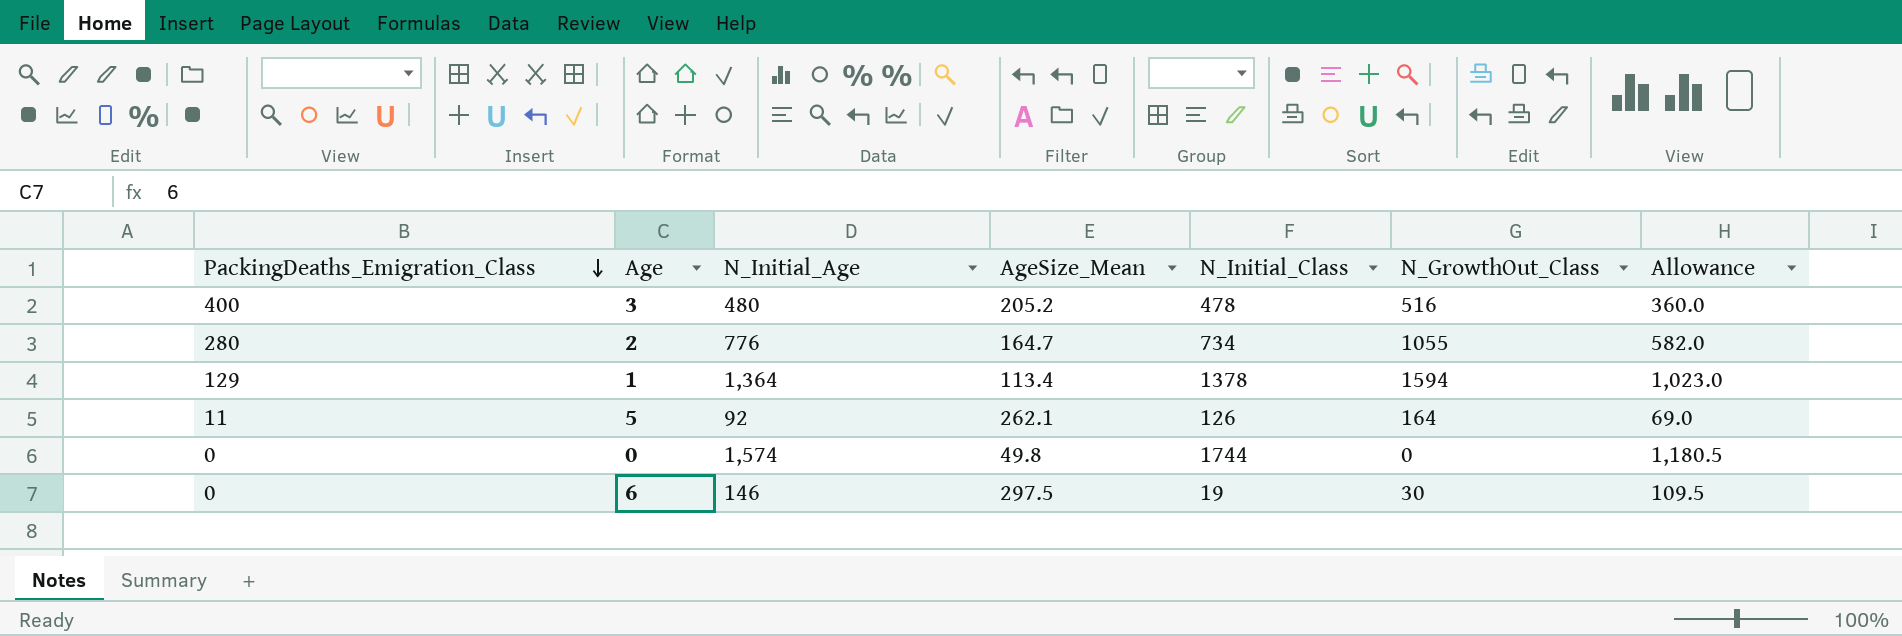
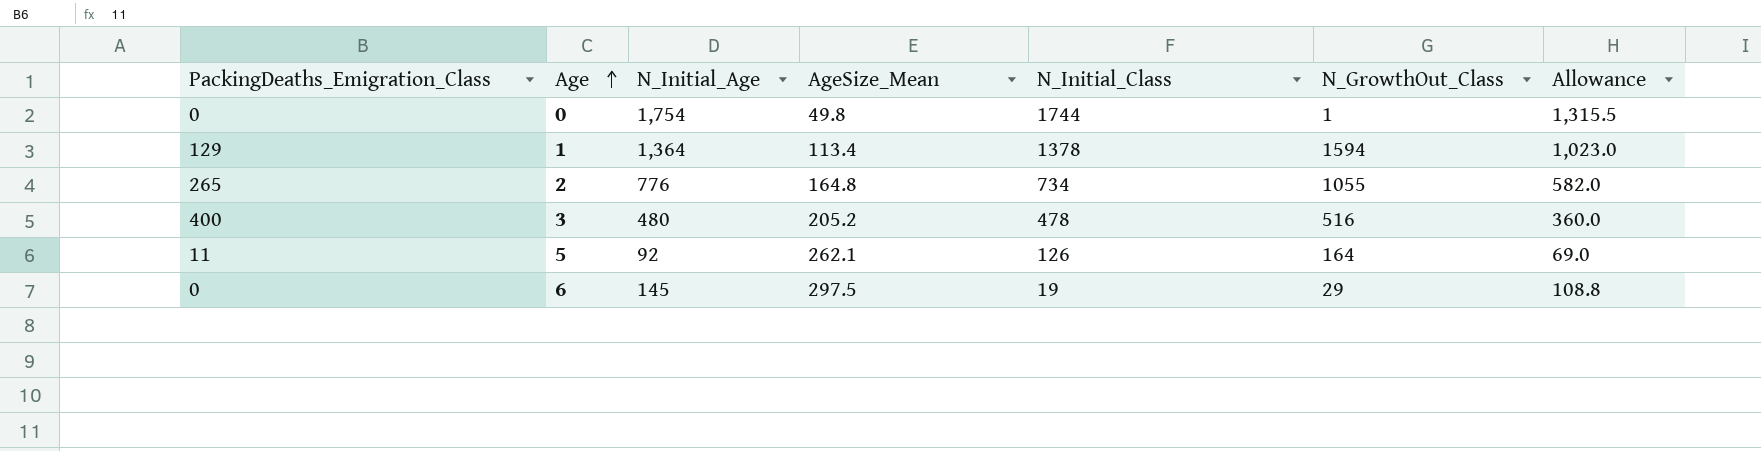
row order: PackingDeaths_Emigration_Class descending -> Age ascending
0 | N_Initial_Age: 1,574 -> 1,754
0 | N_GrowthOut_Class: 0 -> 1
0 | Allowance: 1,180.5 -> 1,315.5
2 | PackingDeaths_Emigration_Class: 280 -> 265
2 | AgeSize_Mean: 164.7 -> 164.8
6 | N_Initial_Age: 146 -> 145
6 | N_GrowthOut_Class: 30 -> 29
6 | Allowance: 109.5 -> 108.8

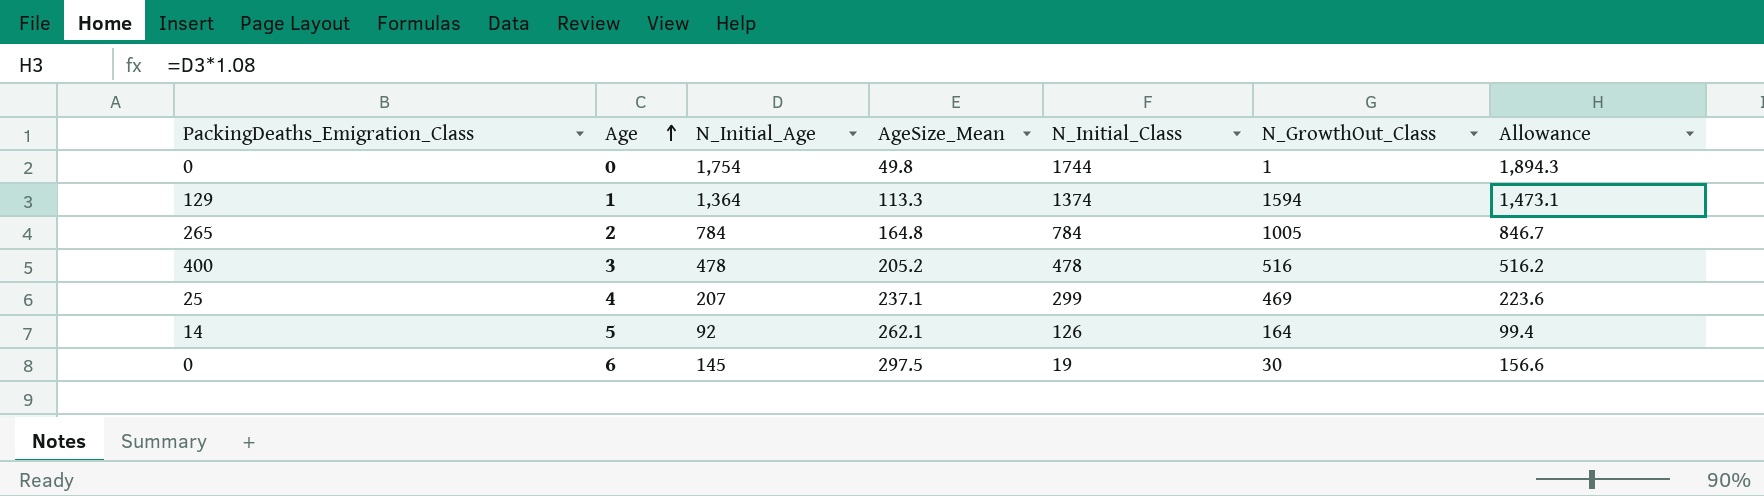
column Allowance | formula: [N_Initial_Age] * 0.75 -> [N_Initial_Age] * 1.08
1 | AgeSize_Mean: 113.4 -> 113.3
1 | N_Initial_Class: 1378 -> 1374
2 | N_Initial_Age: 776 -> 784
2 | N_Initial_Class: 734 -> 784
2 | N_GrowthOut_Class: 1055 -> 1005
3 | N_Initial_Age: 480 -> 478
row 4: none -> 25 | 207 | 237.1 | 299 | 469 | 223.6
5 | PackingDeaths_Emigration_Class: 11 -> 14
6 | N_GrowthOut_Class: 29 -> 30

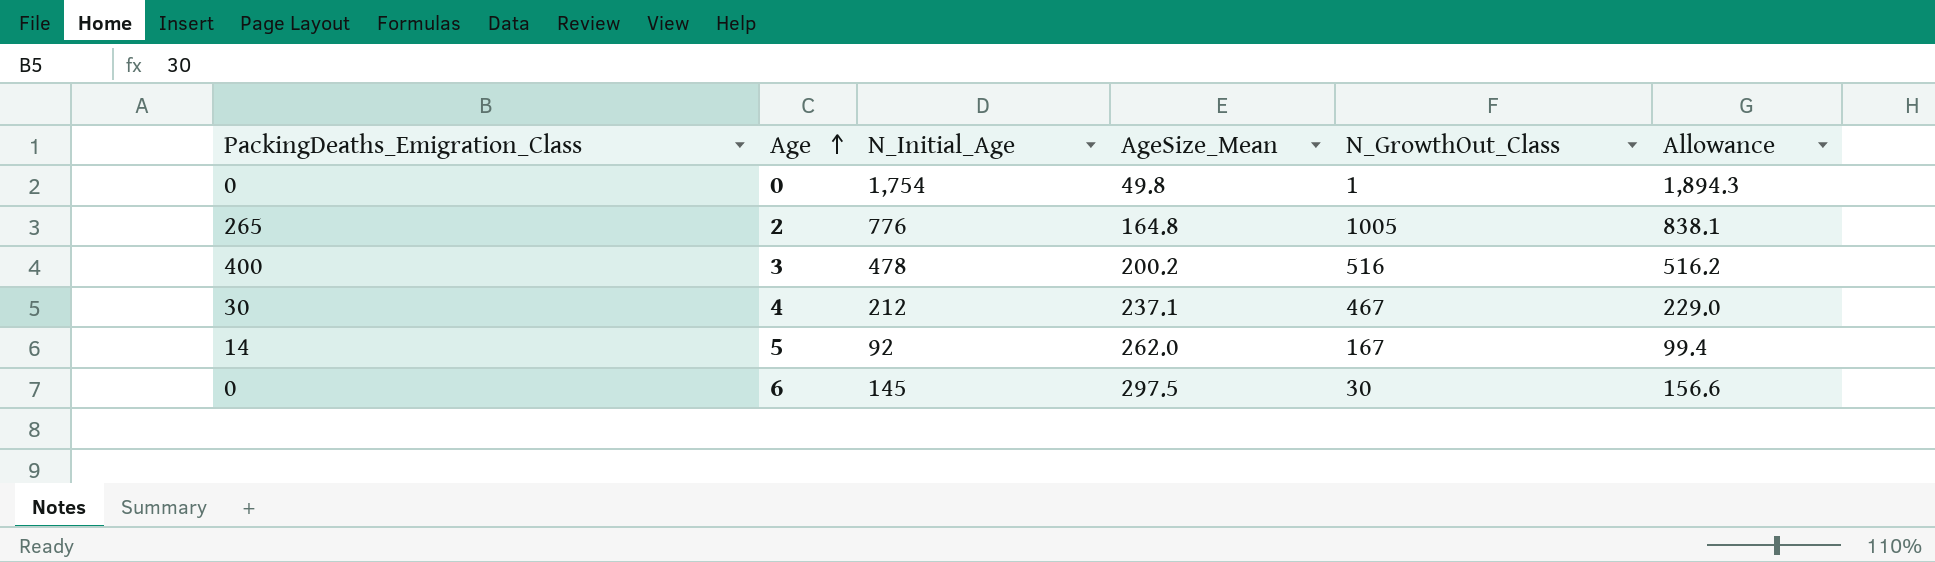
column N_Initial_Class | position: 5 -> none
row 1: 129 | 1,364 | 113.3 | 1374 | 1594 | 1,473.1 -> none
2 | N_Initial_Age: 784 -> 776
2 | Allowance: 846.7 -> 838.1
3 | AgeSize_Mean: 205.2 -> 200.2
4 | PackingDeaths_Emigration_Class: 25 -> 30
4 | N_Initial_Age: 207 -> 212
4 | N_GrowthOut_Class: 469 -> 467
4 | Allowance: 223.6 -> 229.0
5 | AgeSize_Mean: 262.1 -> 262.0
5 | N_GrowthOut_Class: 164 -> 167

